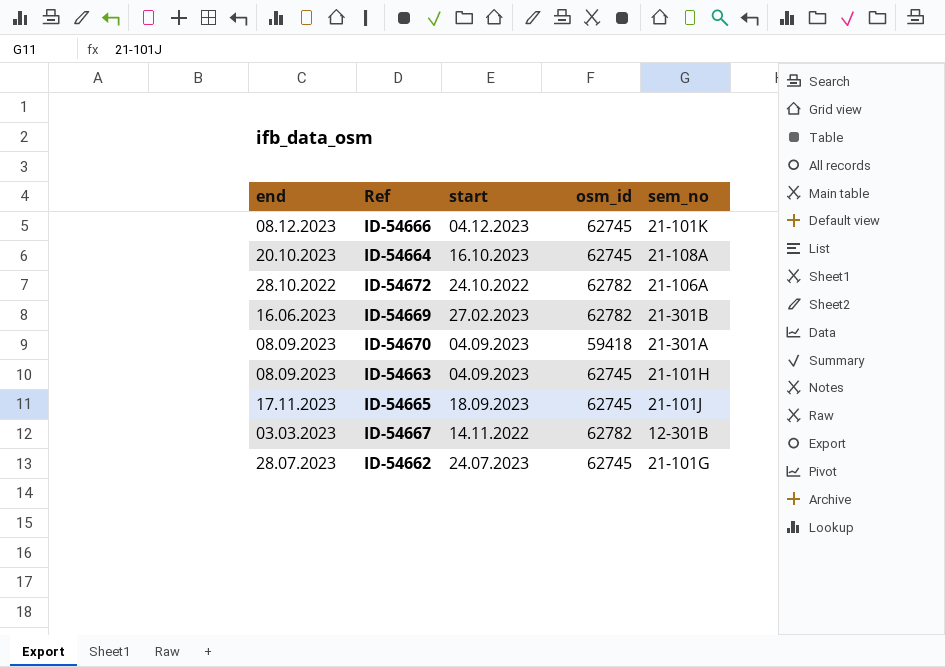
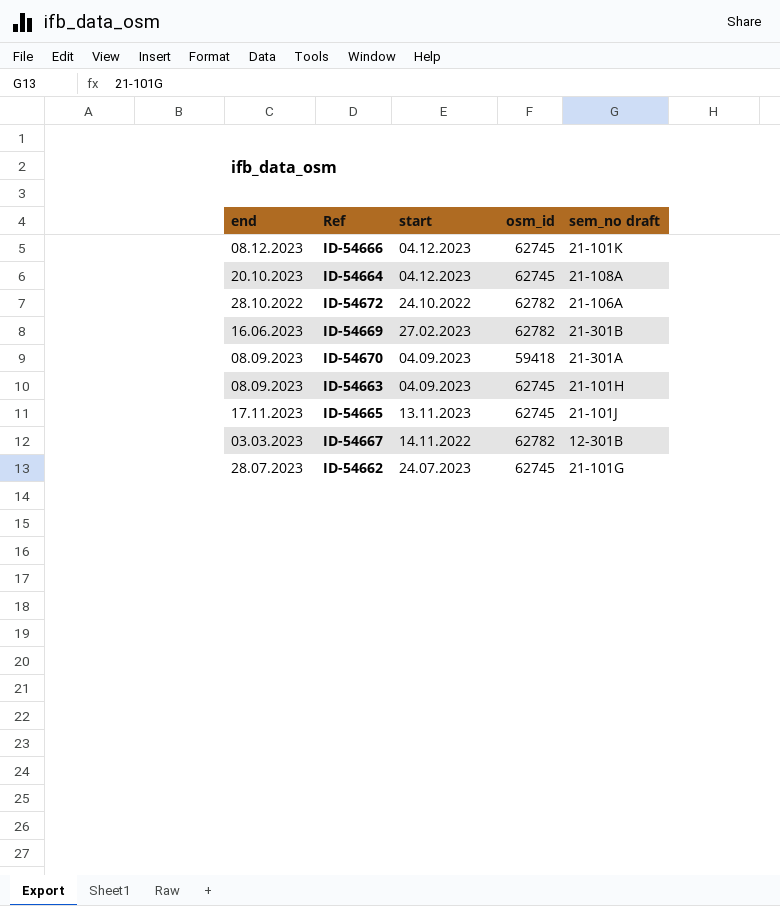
column name: sem_no -> sem_no draft
ID-54664 | start: 16.10.2023 -> 04.12.2023
ID-54665 | start: 18.09.2023 -> 13.11.2023

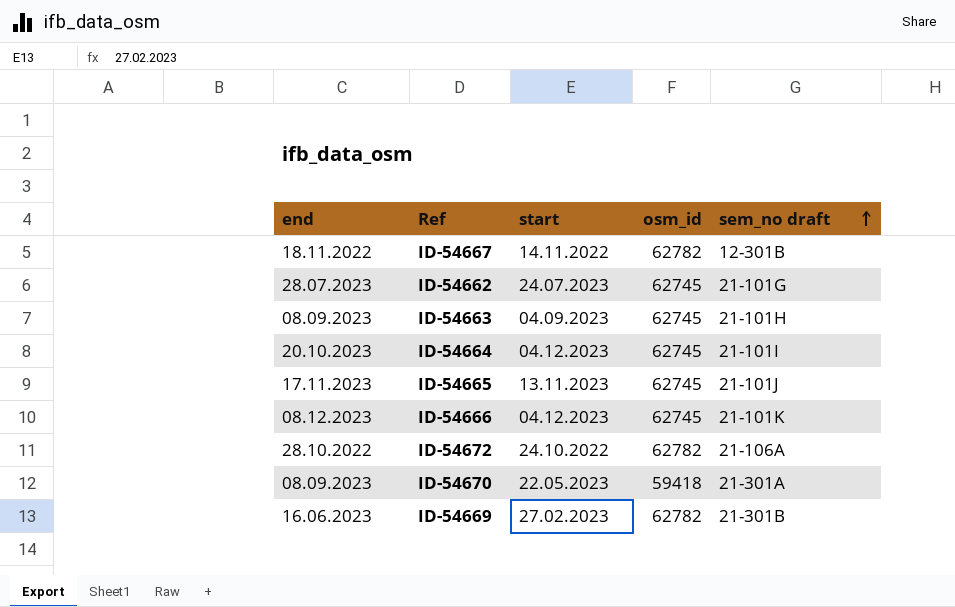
row order: none -> sem_no draft ascending
ID-54667 | end: 03.03.2023 -> 18.11.2022
ID-54664 | sem_no draft: 21-108A -> 21-101I
ID-54670 | start: 04.09.2023 -> 22.05.2023

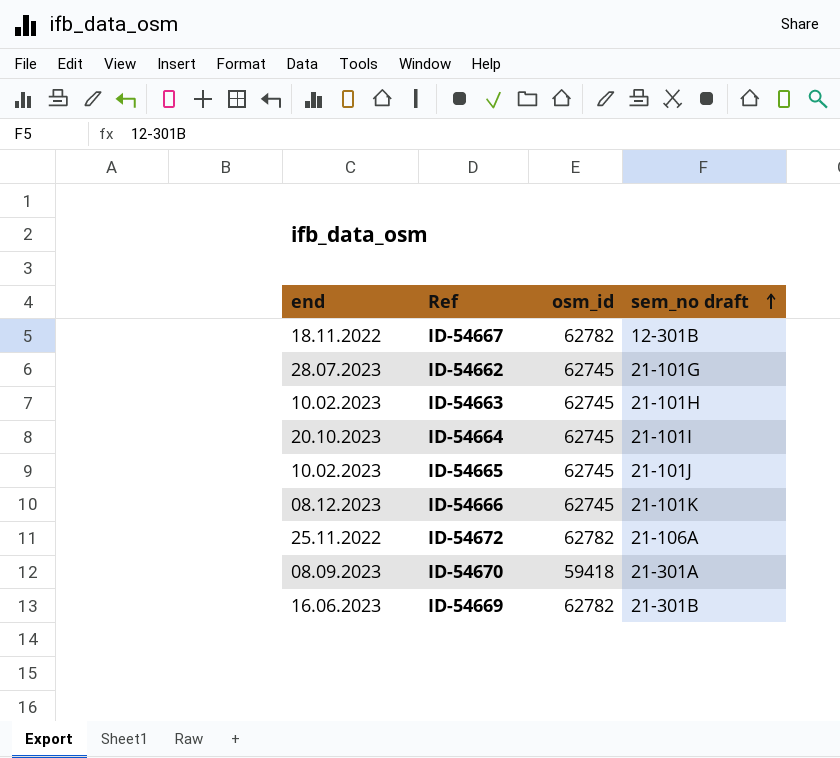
column start | position: 3 -> none
ID-54663 | end: 08.09.2023 -> 10.02.2023
ID-54665 | end: 17.11.2023 -> 10.02.2023
ID-54672 | end: 28.10.2022 -> 25.11.2022

